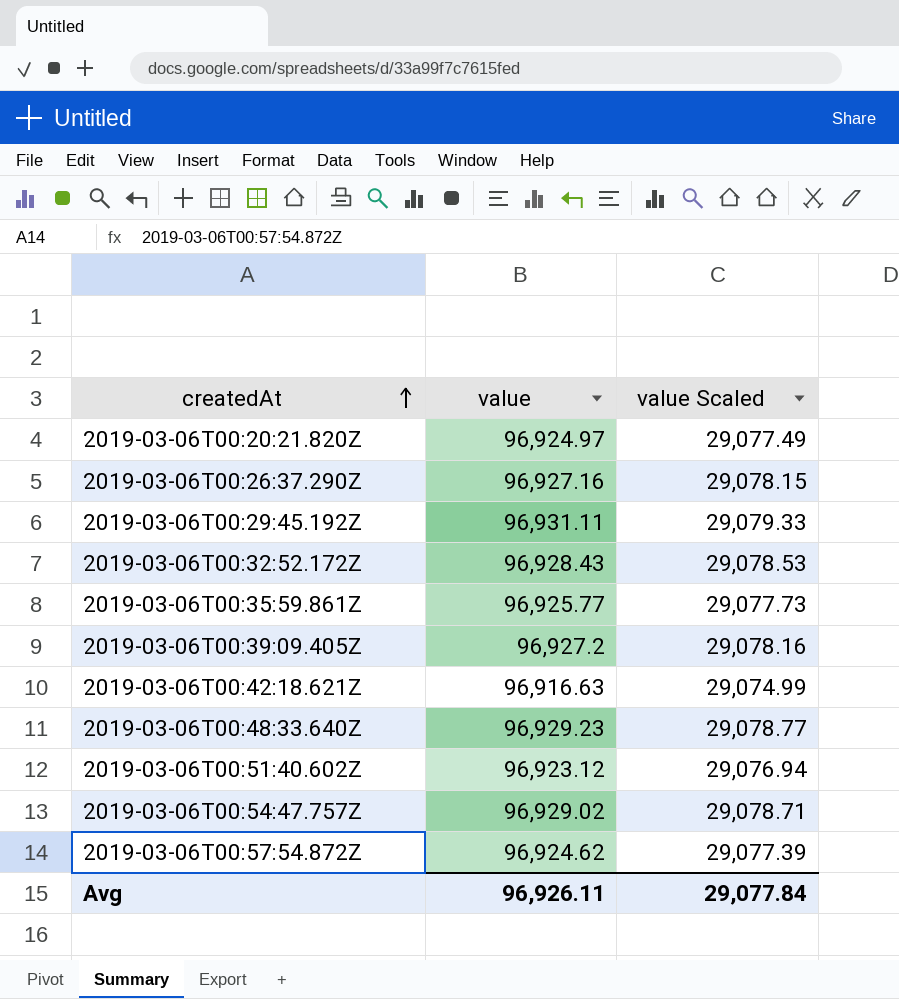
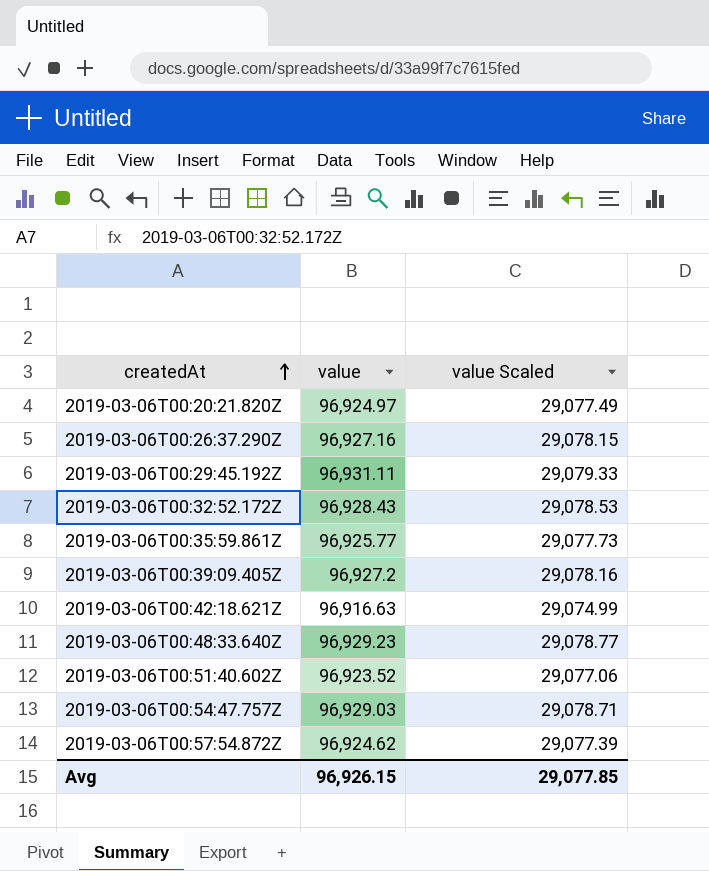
2019-03-06T00:51:40.602Z | value: 96,923.12 -> 96,923.52
2019-03-06T00:51:40.602Z | value Scaled: 29,076.94 -> 29,077.06
2019-03-06T00:54:47.757Z | value: 96,929.02 -> 96,929.03
Avg | value: 96,926.11 -> 96,926.15
Avg | value Scaled: 29,077.84 -> 29,077.85

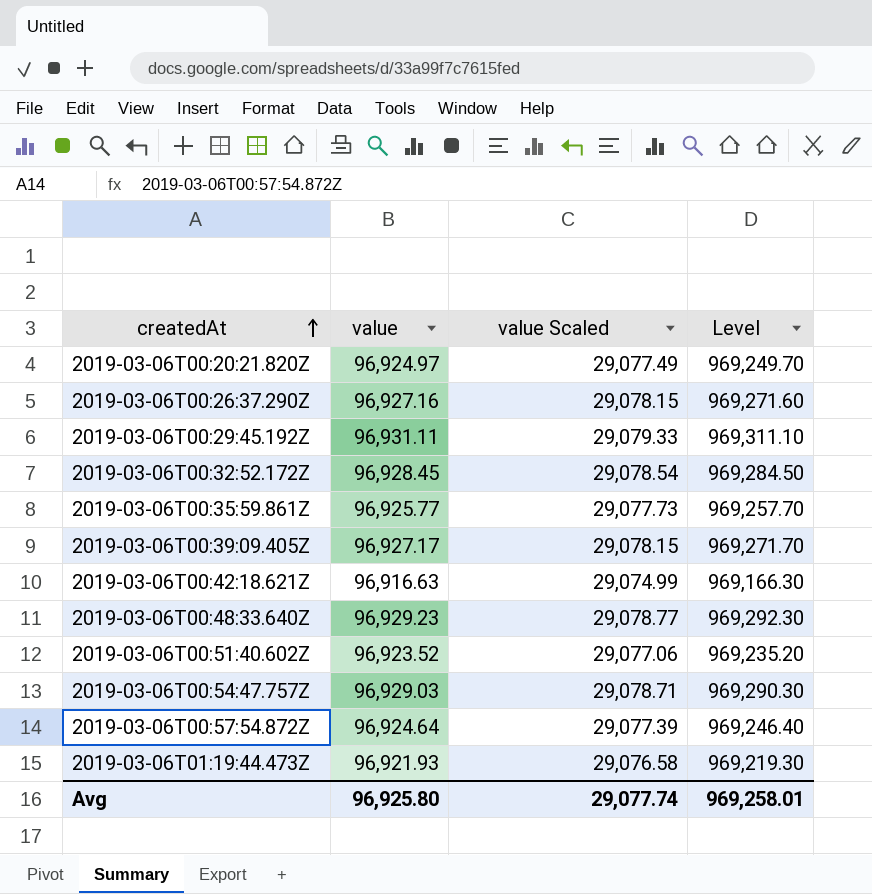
column Level | formula: none -> [value] * 10
2019-03-06T00:32:52.172Z | value: 96,928.43 -> 96,928.45
2019-03-06T00:32:52.172Z | value Scaled: 29,078.53 -> 29,078.54
2019-03-06T00:39:09.405Z | value: 96,927.2 -> 96,927.17
2019-03-06T00:39:09.405Z | value Scaled: 29,078.16 -> 29,078.15
2019-03-06T00:57:54.872Z | value: 96,924.62 -> 96,924.64
row 2019-03-06T01:19:44.473Z: none -> 96,921.93 | 29,076.58 | 969,219.30
Avg | value: 96,926.15 -> 96,925.80
Avg | value Scaled: 29,077.85 -> 29,077.74

